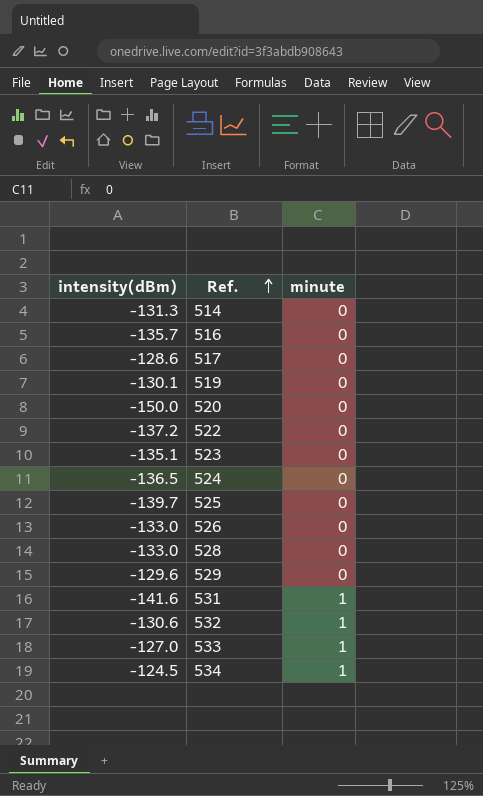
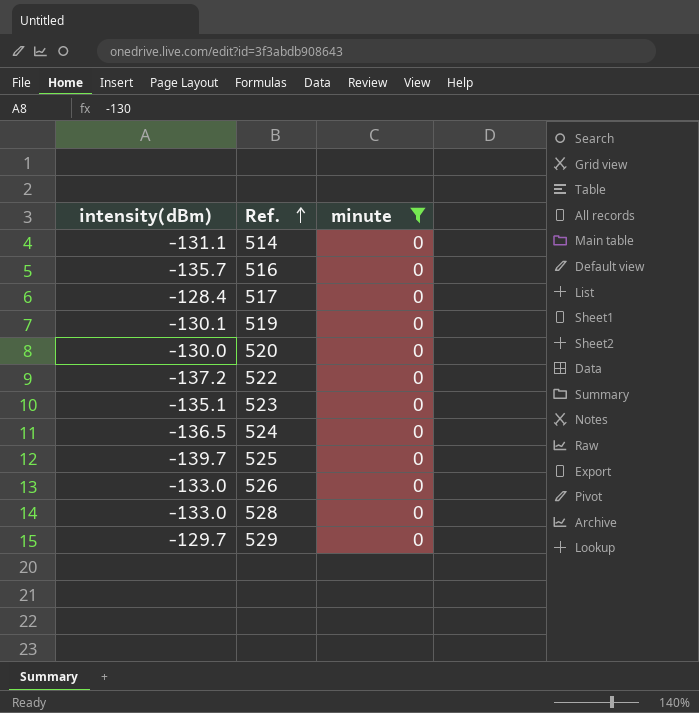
filter: none -> minute = 0
514 | intensity(dBm): -131.3 -> -131.1
517 | intensity(dBm): -128.6 -> -128.4
520 | intensity(dBm): -150.0 -> -130.0
529 | intensity(dBm): -129.6 -> -129.7

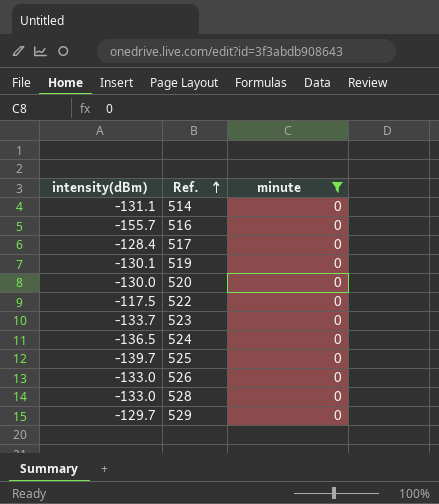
516 | intensity(dBm): -135.7 -> -155.7
522 | intensity(dBm): -137.2 -> -117.5
523 | intensity(dBm): -135.1 -> -133.7

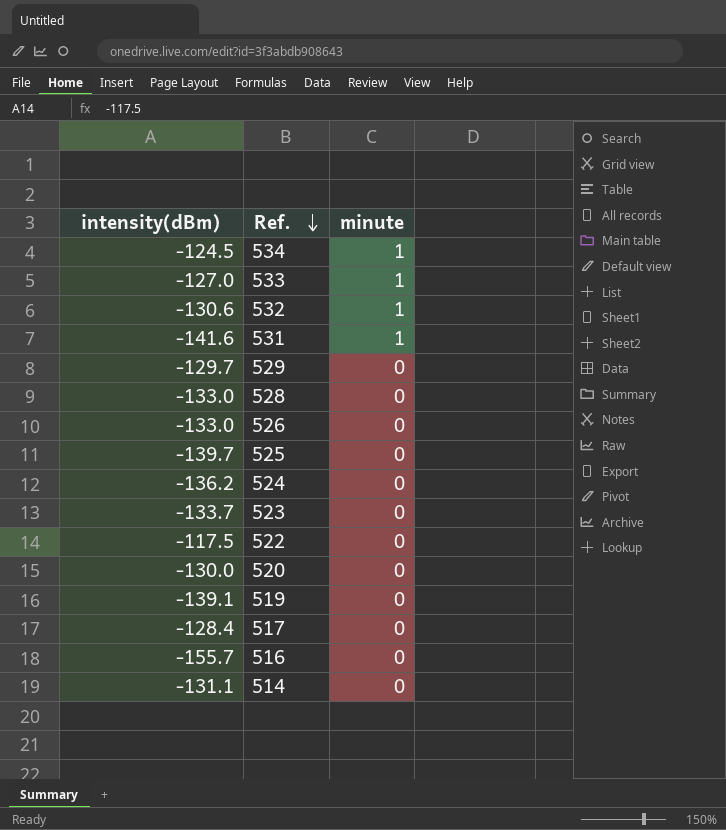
filter: minute = 0 -> none
row order: Ref. ascending -> Ref. descending
524 | intensity(dBm): -136.5 -> -136.2
519 | intensity(dBm): -130.1 -> -139.1

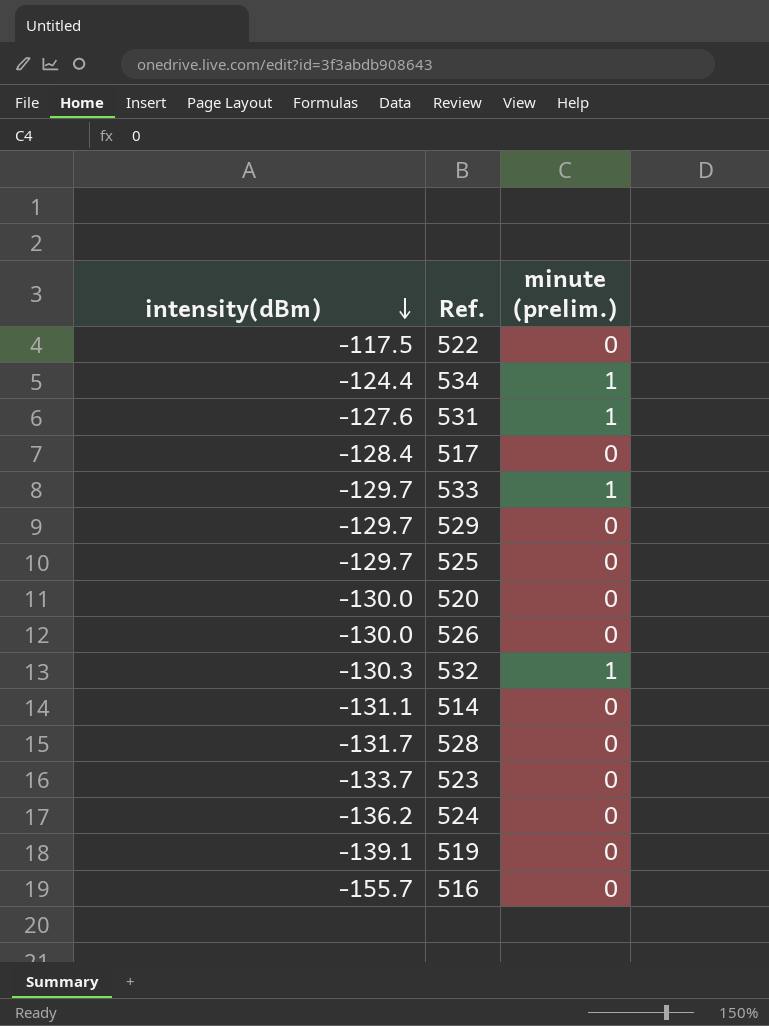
row order: Ref. descending -> intensity(dBm) descending
column name: minute -> minute (prelim.)
534 | intensity(dBm): -124.5 -> -124.4
531 | intensity(dBm): -141.6 -> -127.6
533 | intensity(dBm): -127.0 -> -129.7
525 | intensity(dBm): -139.7 -> -129.7
526 | intensity(dBm): -133.0 -> -130.0
532 | intensity(dBm): -130.6 -> -130.3
528 | intensity(dBm): -133.0 -> -131.7

